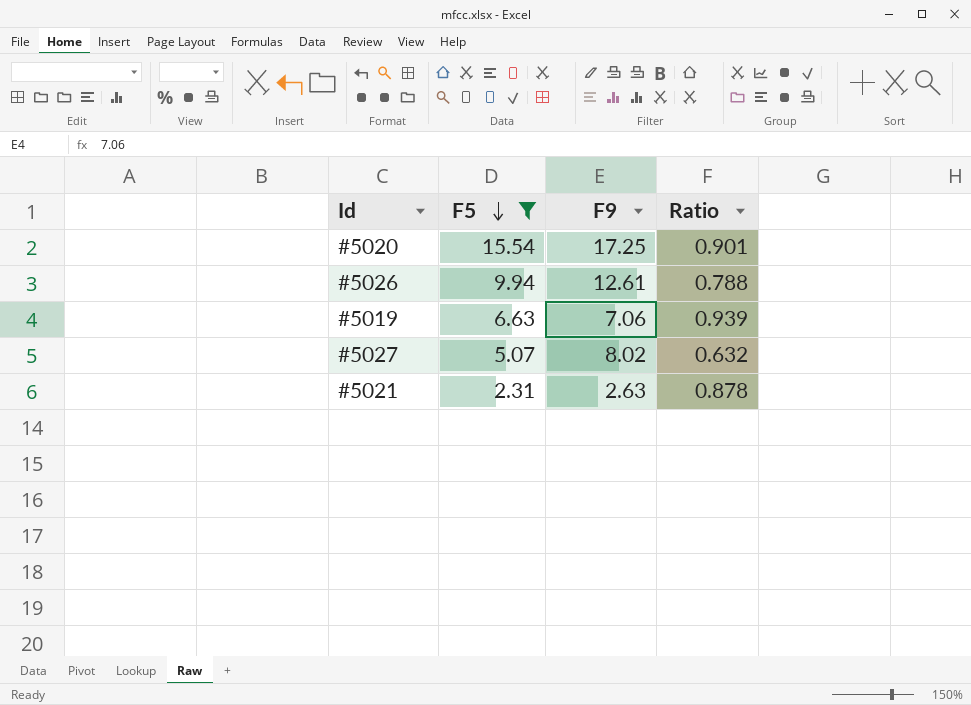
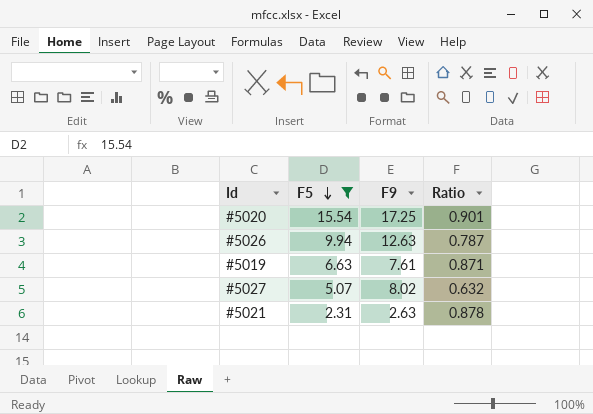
#5026 | F9: 12.61 -> 12.63
#5026 | Ratio: 0.788 -> 0.787
#5019 | F9: 7.06 -> 7.61
#5019 | Ratio: 0.939 -> 0.871

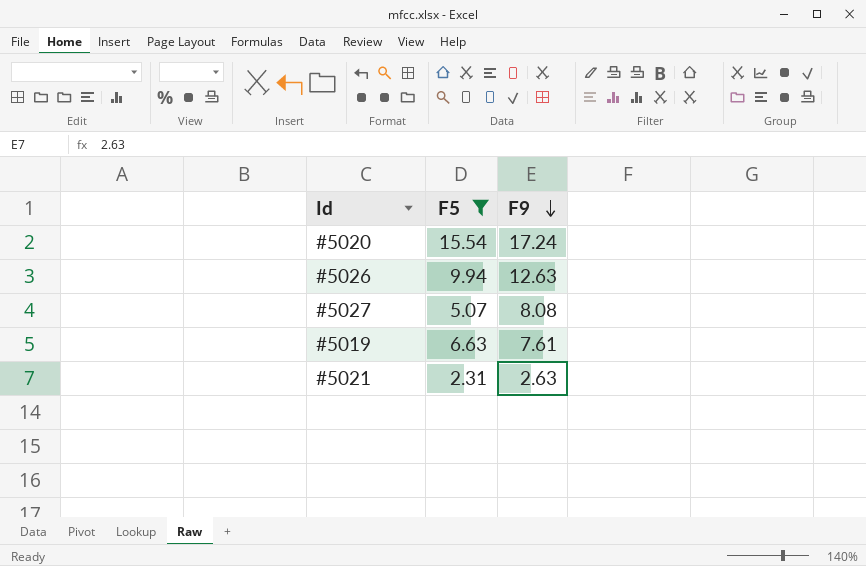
row order: F5 descending -> F9 descending
column Ratio | formula: [F5] / [F9] -> none
#5020 | F9: 17.25 -> 17.24
#5027 | F9: 8.02 -> 8.08

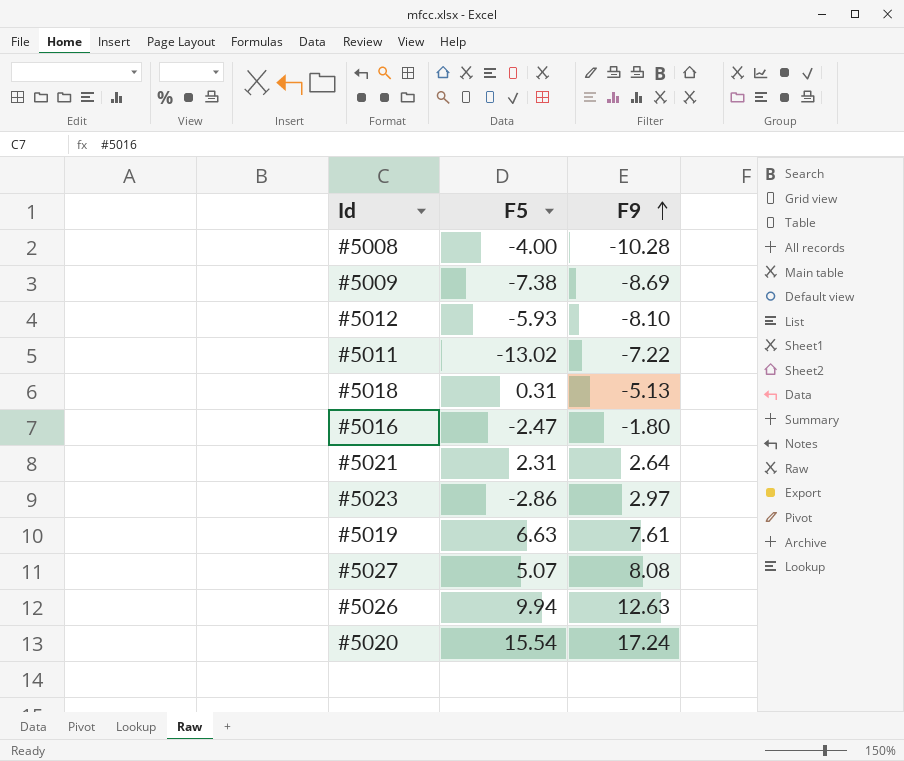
filter: F5 >= 2.31 -> none
row order: F9 descending -> F9 ascending
#5021 | F9: 2.63 -> 2.64

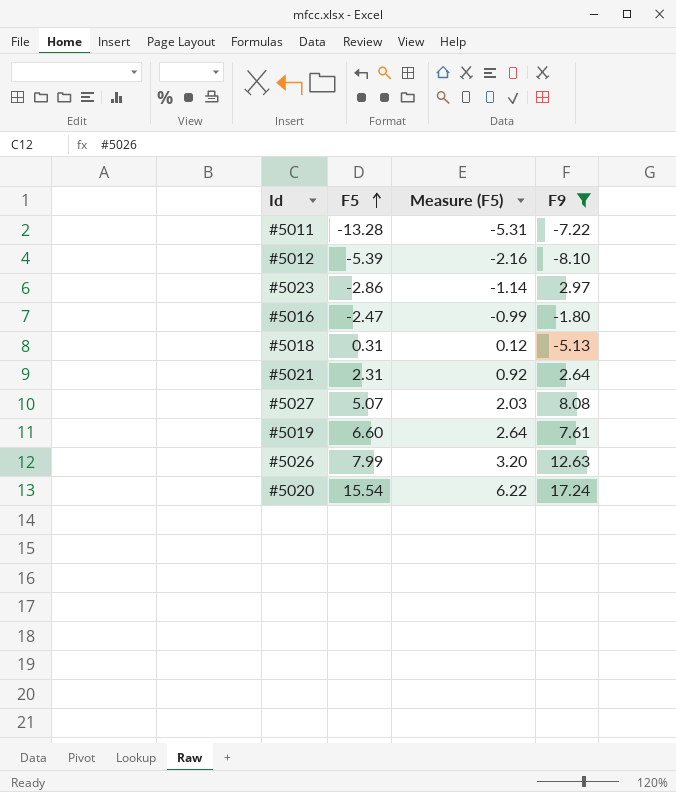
filter: none -> F9 >= -8.10
row order: F9 ascending -> F5 ascending
column Measure (F5) | formula: none -> [F5] * 0.4
#5011 | F5: -13.02 -> -13.28
#5012 | F5: -5.93 -> -5.39
#5019 | F5: 6.63 -> 6.60
#5026 | F5: 9.94 -> 7.99

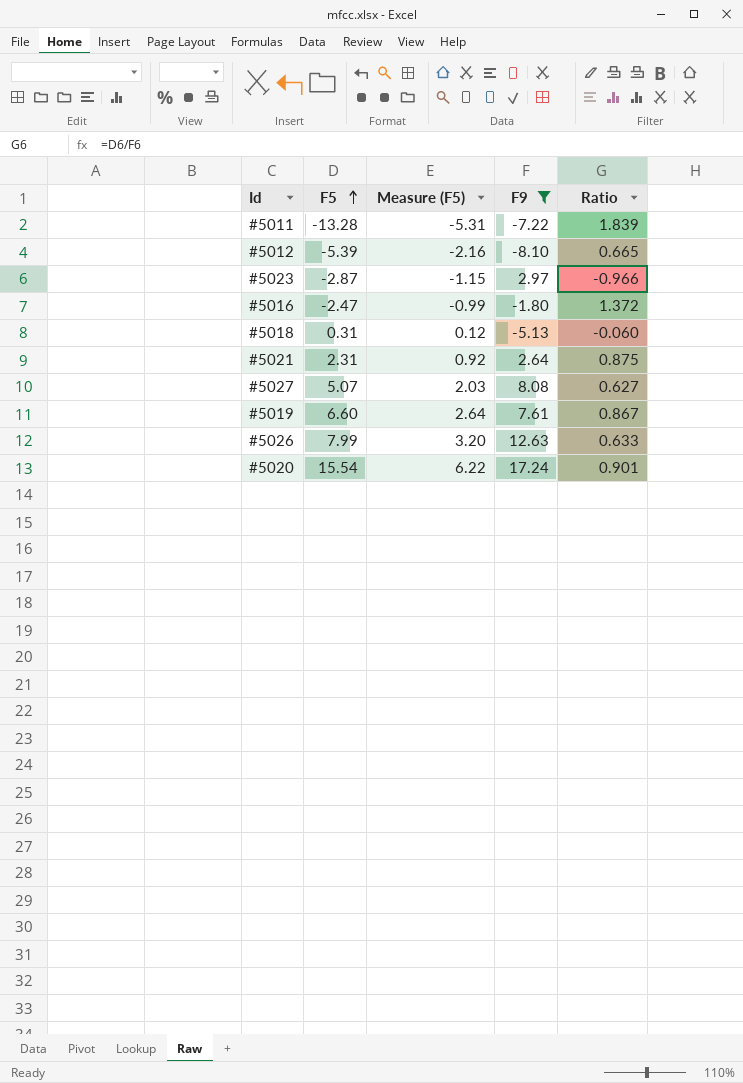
column Ratio | formula: none -> [F5] / [F9]
#5023 | F5: -2.86 -> -2.87
#5023 | Measure (F5): -1.14 -> -1.15

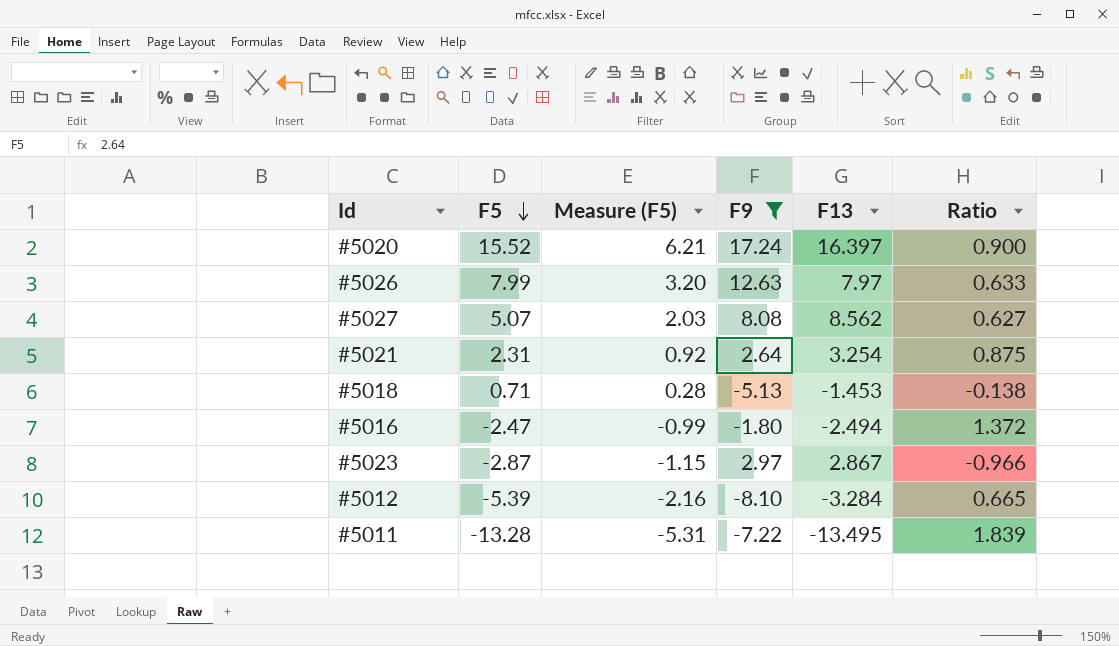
row order: F5 ascending -> F5 descending
column F13 | position: none -> 5
row #5019: 6.60 | 2.64 | 7.61 | 0.867 -> none
#5020 | F5: 15.54 -> 15.52
#5020 | Measure (F5): 6.22 -> 6.21
#5020 | Ratio: 0.901 -> 0.900
#5018 | F5: 0.31 -> 0.71
#5018 | Measure (F5): 0.12 -> 0.28
#5018 | Ratio: -0.060 -> -0.138

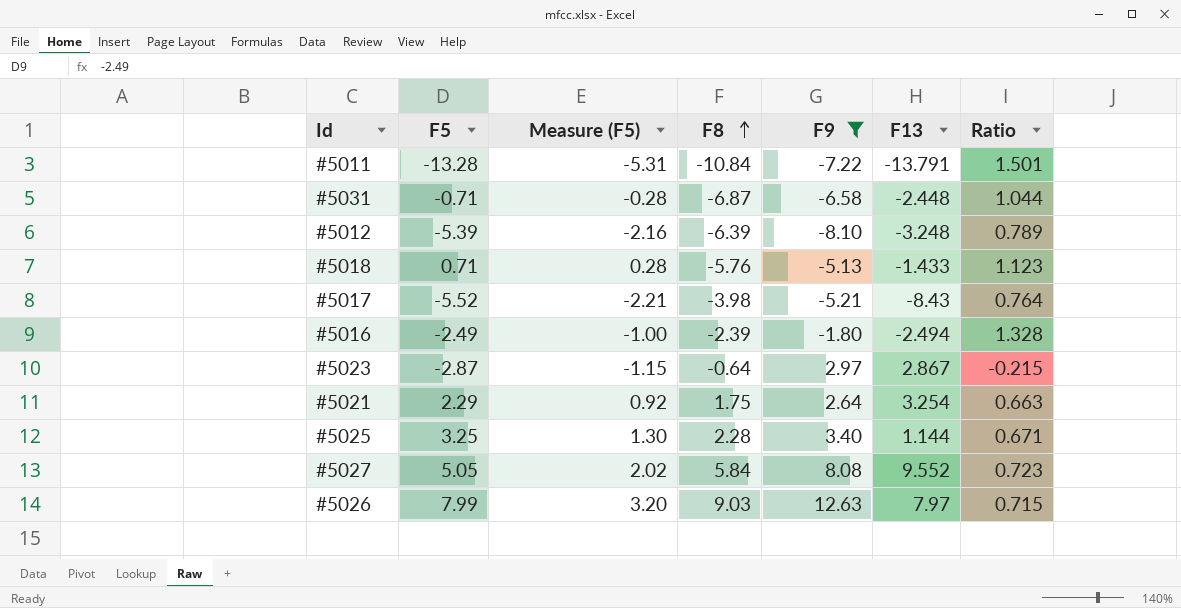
row order: F5 descending -> F8 ascending
column F8 | position: none -> 4
column Ratio | formula: [F5] / [F9] -> [F8] / [F9]
row #5020: 15.52 | 6.21 | 17.24 | 16.397 | 0.900 -> none
#5011 | F13: -13.495 -> -13.791
row #5031: none -> -0.71 | -0.28 | -6.87 | -6.58 | -2.448 | 1.044
#5012 | F13: -3.284 -> -3.248
#5018 | F13: -1.453 -> -1.433
row #5017: none -> -5.52 | -2.21 | -3.98 | -5.21 | -8.43 | 0.764
#5016 | F5: -2.47 -> -2.49
#5016 | Measure (F5): -0.99 -> -1.00
#5021 | F5: 2.31 -> 2.29
row #5025: none -> 3.25 | 1.30 | 2.28 | 3.40 | 1.144 | 0.671
#5027 | F5: 5.07 -> 5.05
#5027 | Measure (F5): 2.03 -> 2.02
#5027 | F13: 8.562 -> 9.552

